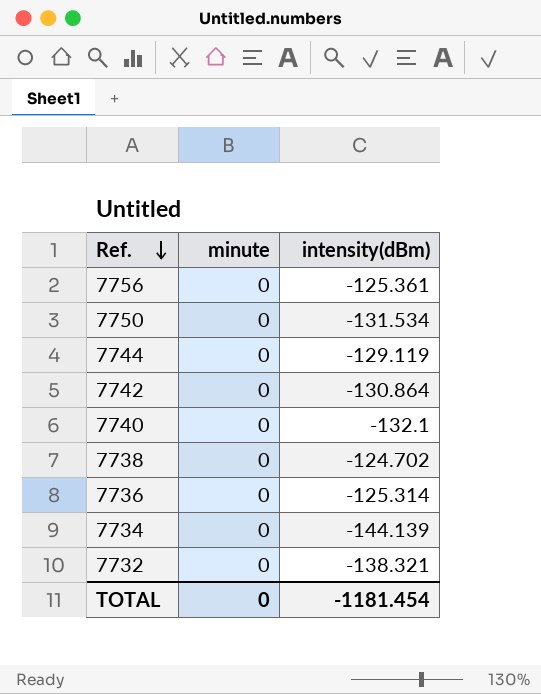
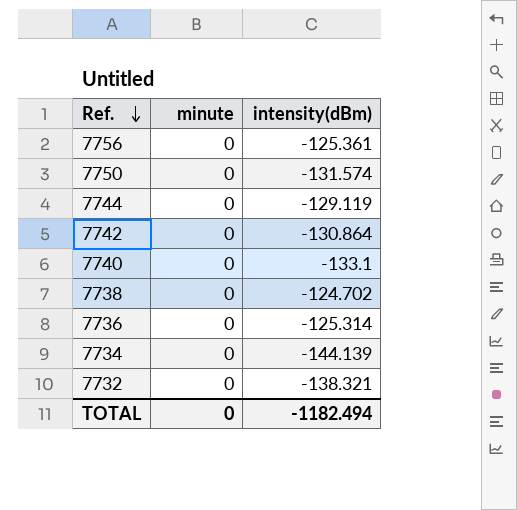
7750 | intensity(dBm): -131.534 -> -131.574
7740 | intensity(dBm): -132.1 -> -133.1
TOTAL | intensity(dBm): -1181.454 -> -1182.494

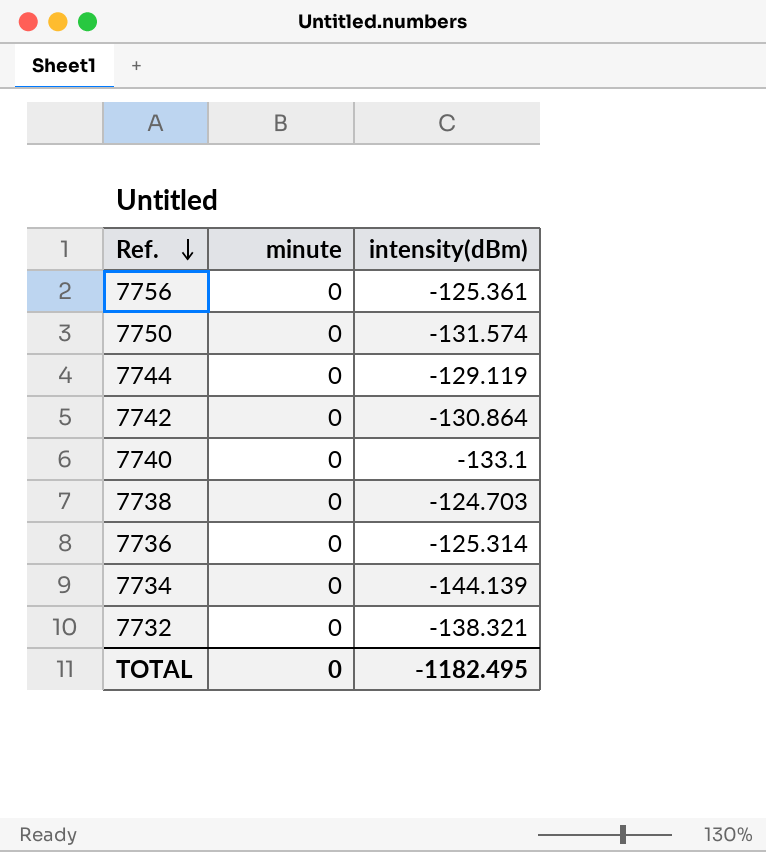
7738 | intensity(dBm): -124.702 -> -124.703
TOTAL | intensity(dBm): -1182.494 -> -1182.495

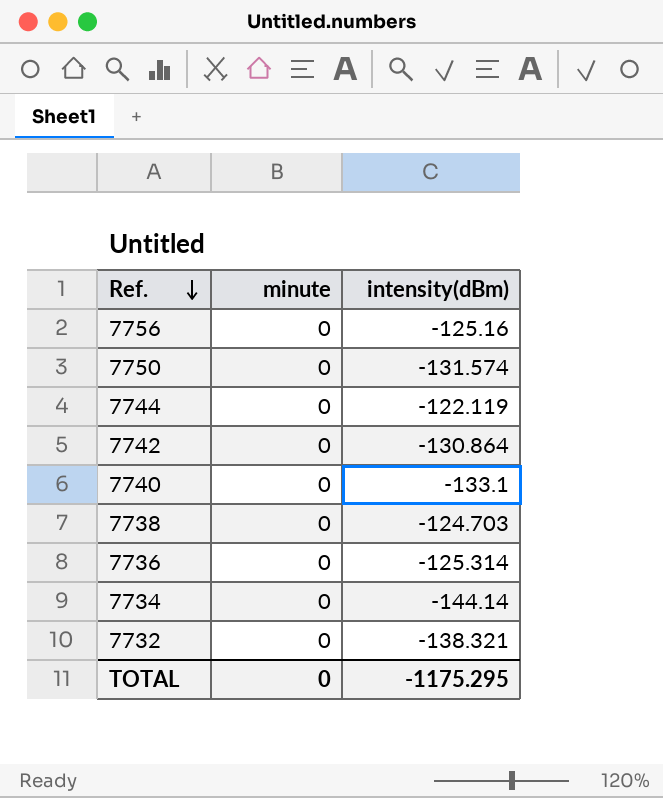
7756 | intensity(dBm): -125.361 -> -125.16
7744 | intensity(dBm): -129.119 -> -122.119
7734 | intensity(dBm): -144.139 -> -144.14
TOTAL | intensity(dBm): -1182.495 -> -1175.295

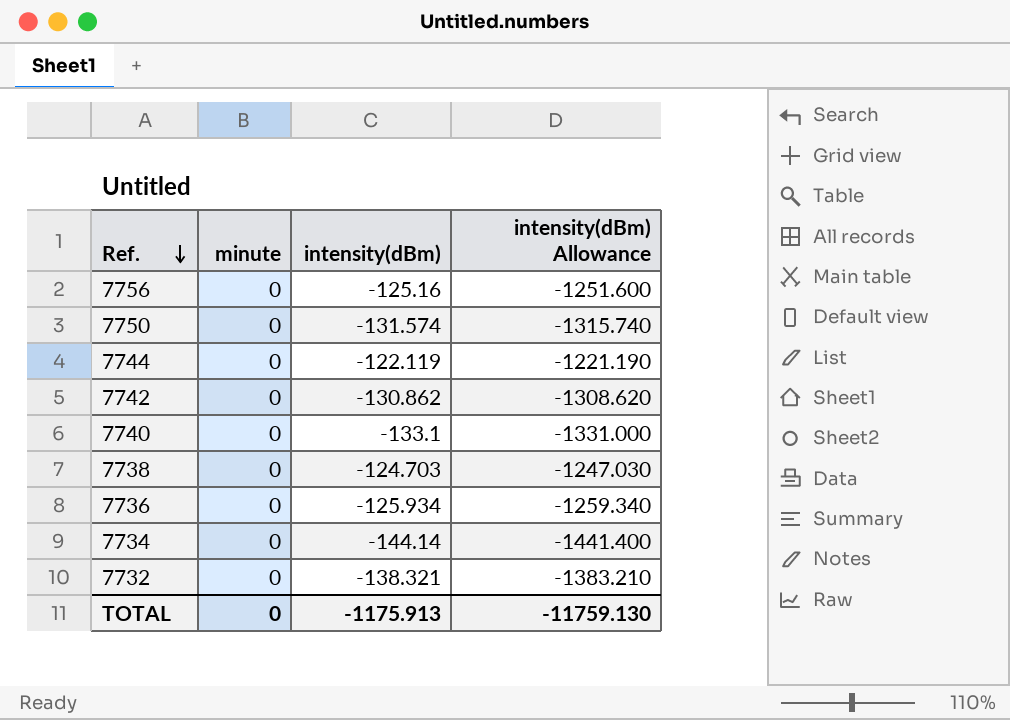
column intensity(dBm) Allowance | formula: none -> [intensity(dBm)] * 10
7742 | intensity(dBm): -130.864 -> -130.862
7736 | intensity(dBm): -125.314 -> -125.934
TOTAL | intensity(dBm): -1175.295 -> -1175.913

